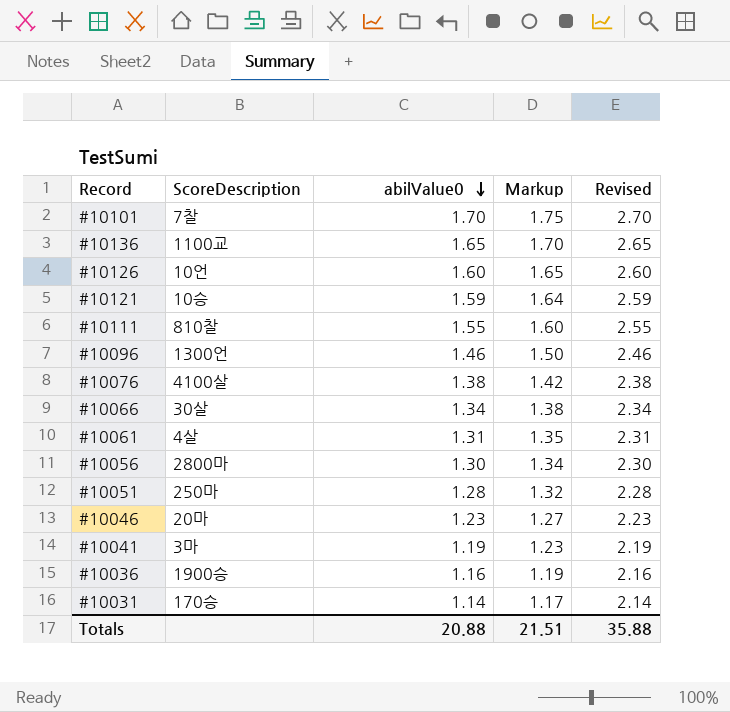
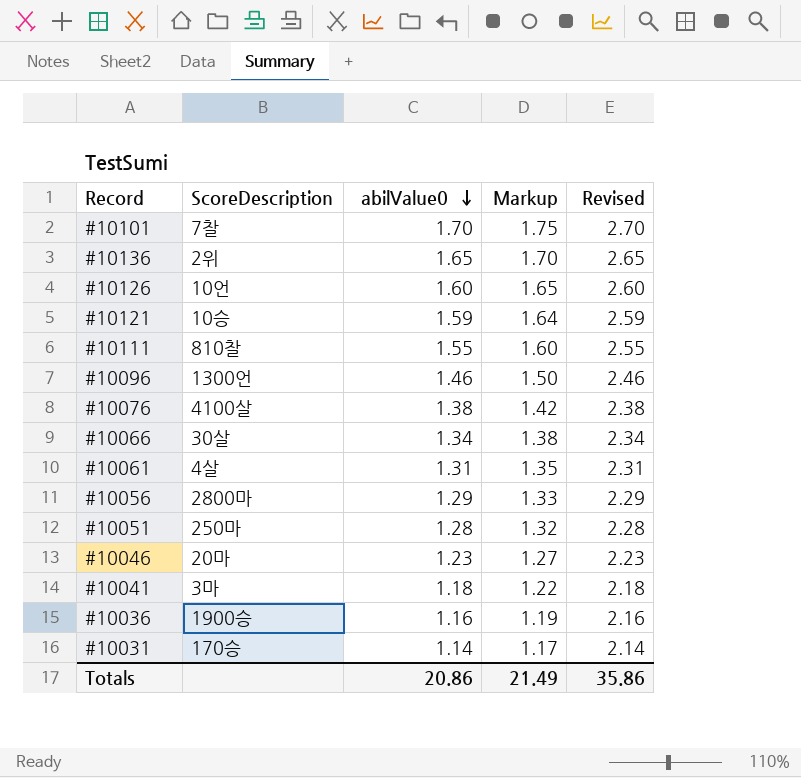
#10136 | ScoreDescription: 1100교 -> 2위
#10056 | abilValue0: 1.30 -> 1.29
#10056 | Markup: 1.34 -> 1.33
#10056 | Revised: 2.30 -> 2.29
#10041 | abilValue0: 1.19 -> 1.18
#10041 | Markup: 1.23 -> 1.22
#10041 | Revised: 2.19 -> 2.18
Totals | abilValue0: 20.88 -> 20.86
Totals | Markup: 21.51 -> 21.49
Totals | Revised: 35.88 -> 35.86

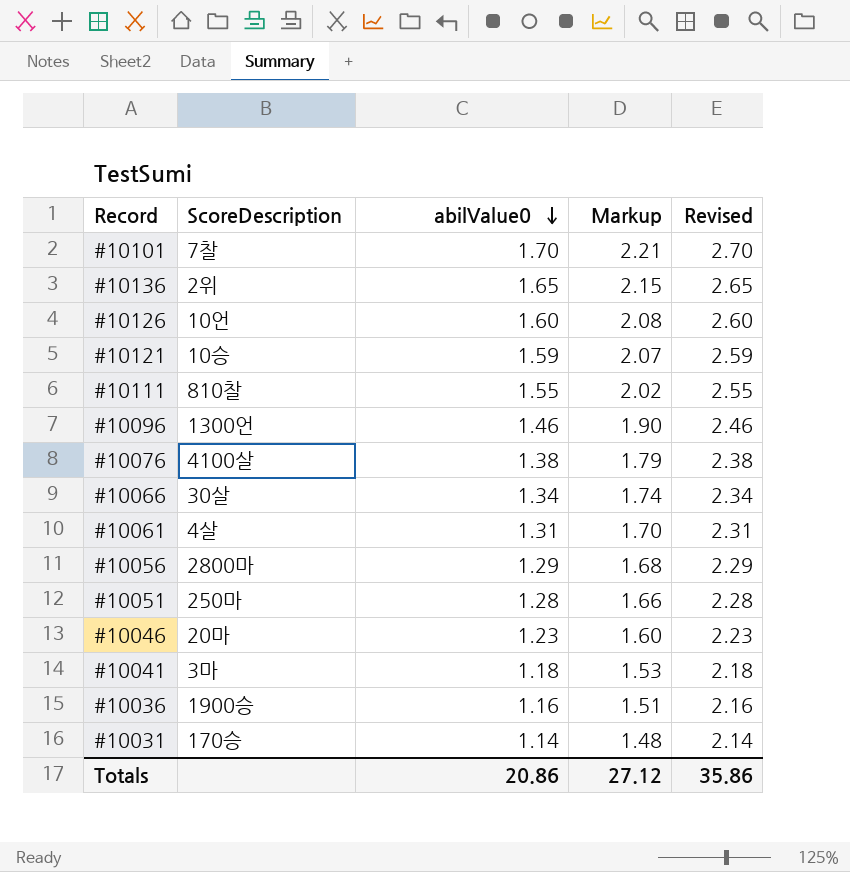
column Markup | formula: [abilValue0] * 1.03 -> [abilValue0] * 1.3
Totals | Markup: 21.49 -> 27.12

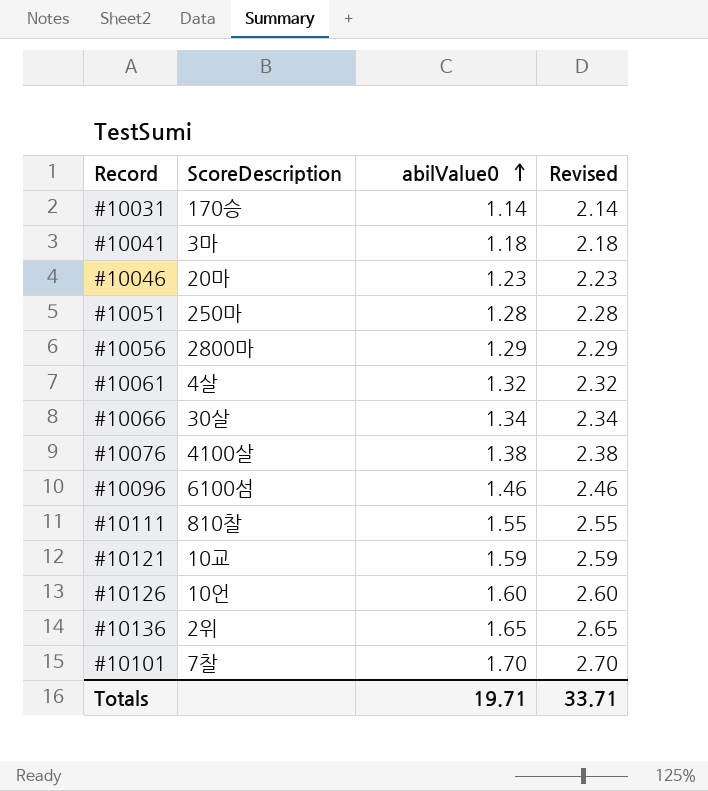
row order: abilValue0 descending -> abilValue0 ascending
column Markup | formula: [abilValue0] * 1.3 -> none
row #10036: 1900승 | 1.16 | 1.51 | 2.16 -> none
#10061 | abilValue0: 1.31 -> 1.32
#10061 | Revised: 2.31 -> 2.32
#10096 | ScoreDescription: 1300언 -> 6100섬
#10121 | ScoreDescription: 10승 -> 10교
Totals | abilValue0: 20.86 -> 19.71
Totals | Revised: 35.86 -> 33.71

